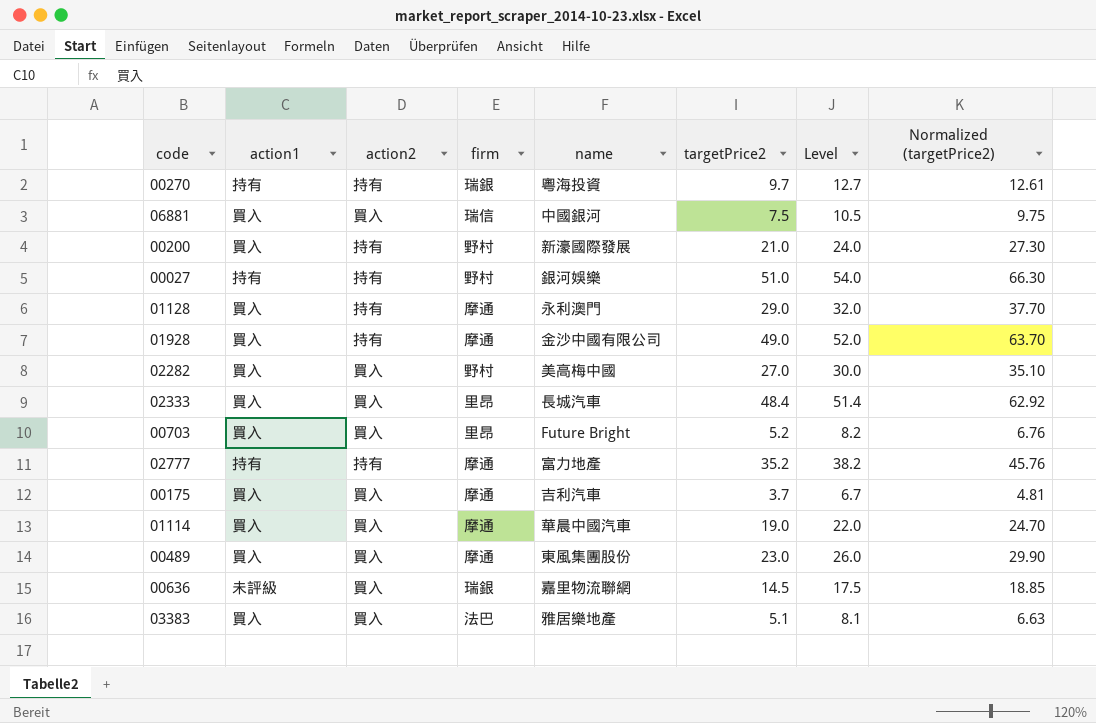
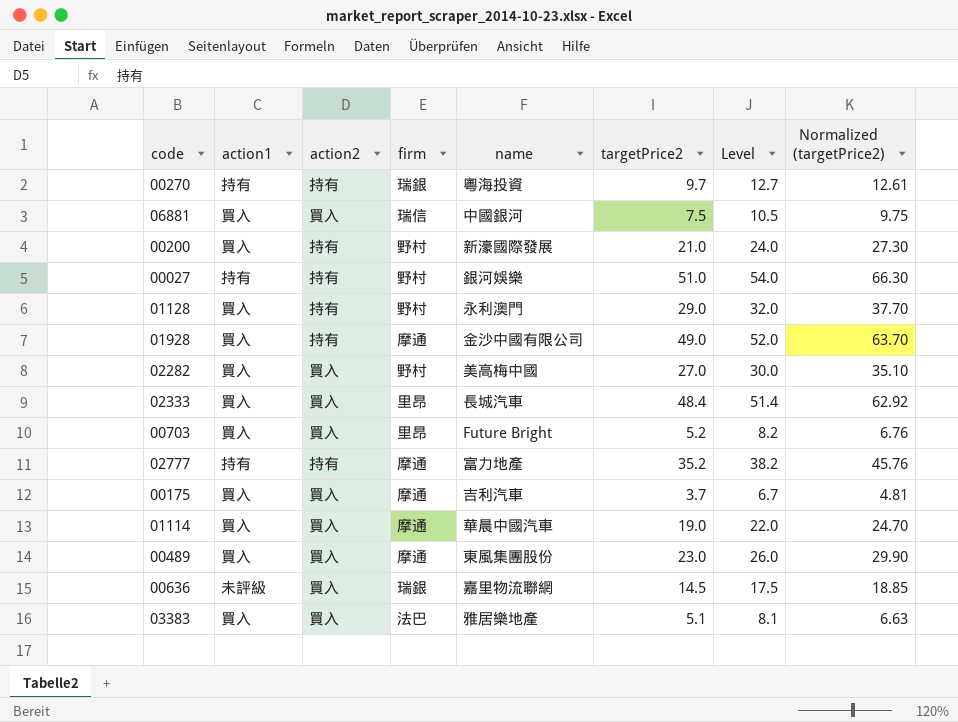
01128 | firm: 摩通 -> 野村

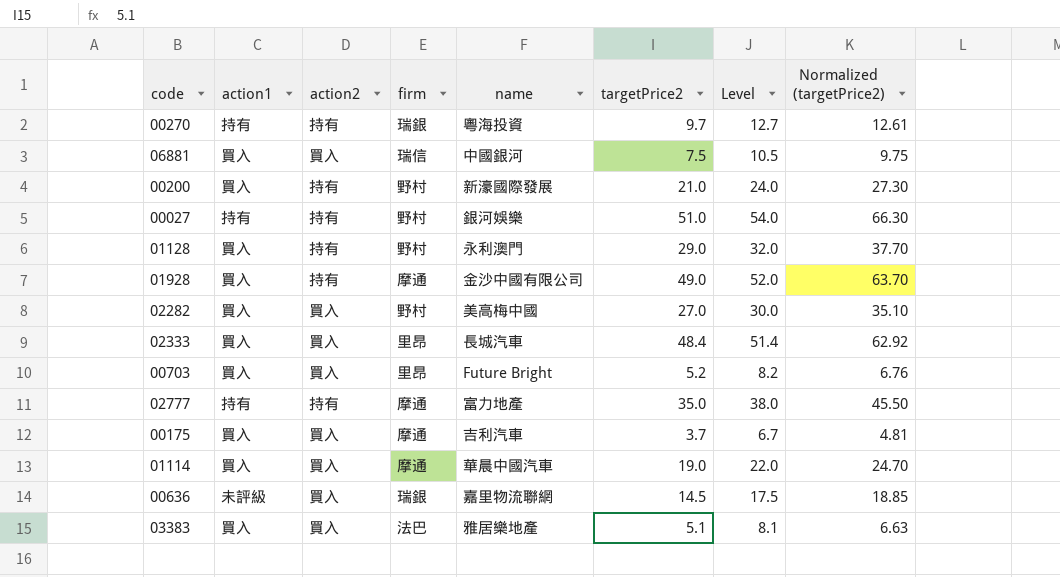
row 00489: 買入 | 買入 | 摩通 | 東風集團股份 | 23.0 | 26.0 | 29.90 -> none
02777 | targetPrice2: 35.2 -> 35.0
02777 | Level: 38.2 -> 38.0
02777 | Normalized (targetPrice2): 45.76 -> 45.50

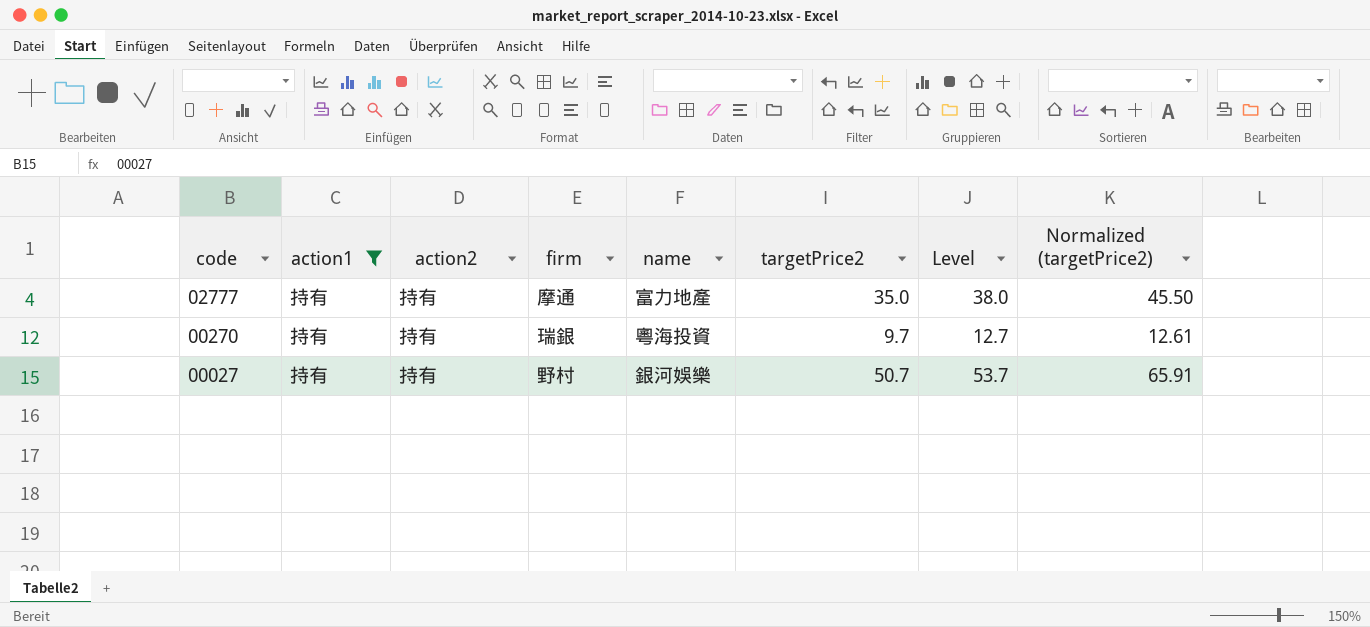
filter: none -> action1 = 持有
row order: none -> code descending
00027 | targetPrice2: 51.0 -> 50.7
00027 | Level: 54.0 -> 53.7
00027 | Normalized (targetPrice2): 66.30 -> 65.91

